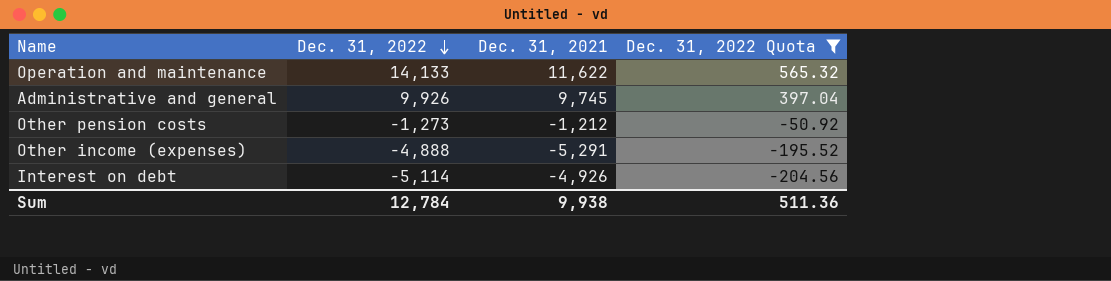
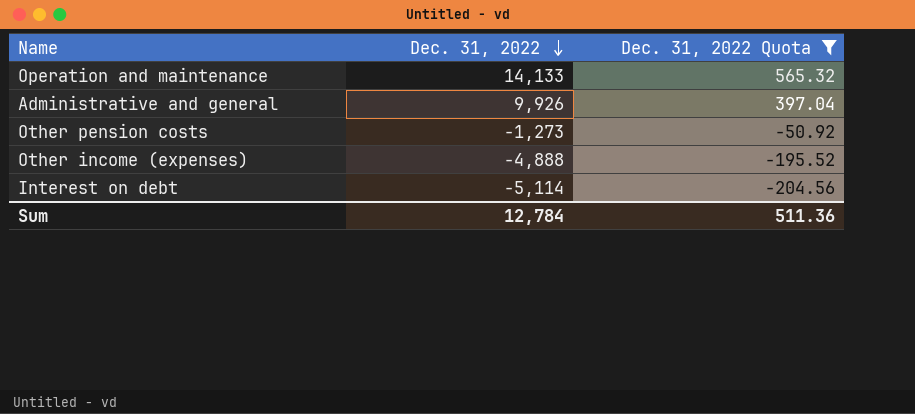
column Dec. 31, 2021 | position: 3 -> none

